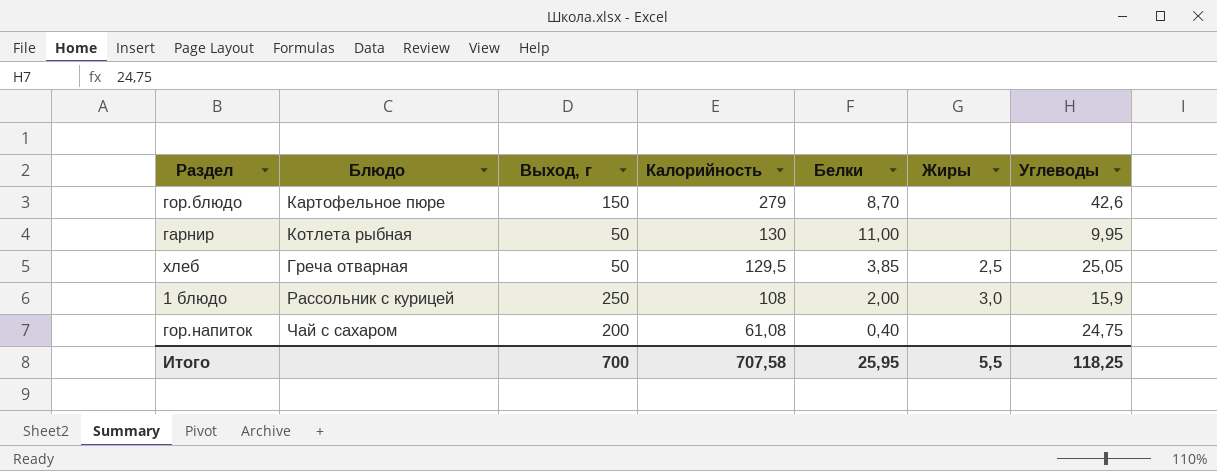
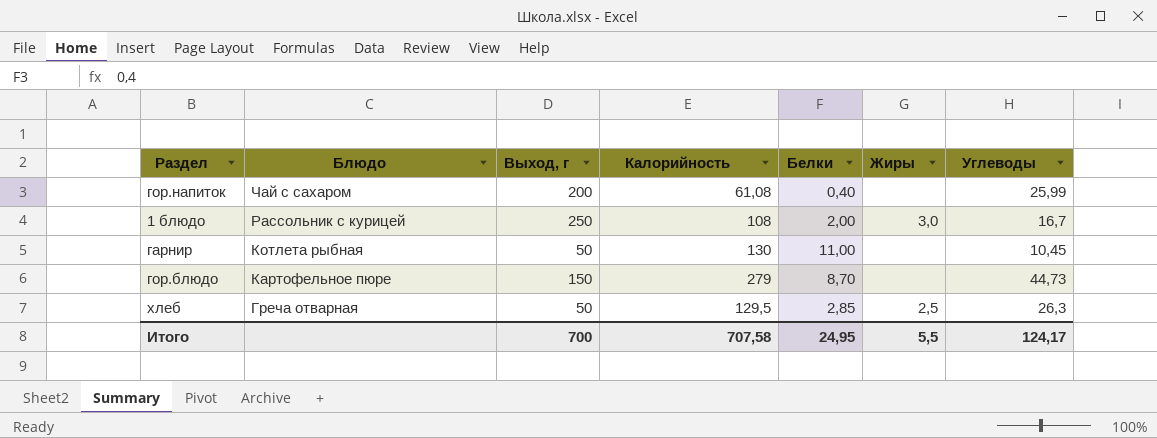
row order: Калорийность descending -> Блюдо descending
гор.напиток | Углеводы: 24,75 -> 25,99
1 блюдо | Углеводы: 15,9 -> 16,7
гарнир | Углеводы: 9,95 -> 10,45
гор.блюдо | Углеводы: 42,6 -> 44,73
хлеб | Белки: 3,85 -> 2,85
хлеб | Углеводы: 25,05 -> 26,3
Итого | Белки: 25,95 -> 24,95
Итого | Углеводы: 118,25 -> 124,17

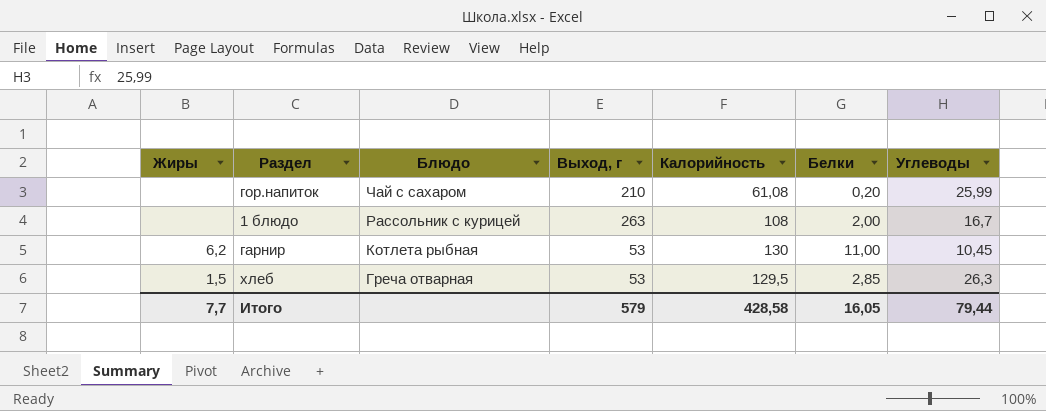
column Жиры | position: 6 -> 1
row гор.блюдо: Картофельное пюре | 150 | 279 | 8,70 | none | 44,73 -> none
гор.напиток | Выход, г: 200 -> 210
гор.напиток | Белки: 0,40 -> 0,20
1 блюдо | Жиры: 3,0 -> none
1 блюдо | Выход, г: 250 -> 263
гарнир | Жиры: none -> 6,2
гарнир | Выход, г: 50 -> 53
хлеб | Жиры: 2,5 -> 1,5
хлеб | Выход, г: 50 -> 53
Итого | Жиры: 5,5 -> 7,7
Итого | Выход, г: 700 -> 579
Итого | Калорийность: 707,58 -> 428,58
Итого | Белки: 24,95 -> 16,05
Итого | Углеводы: 124,17 -> 79,44

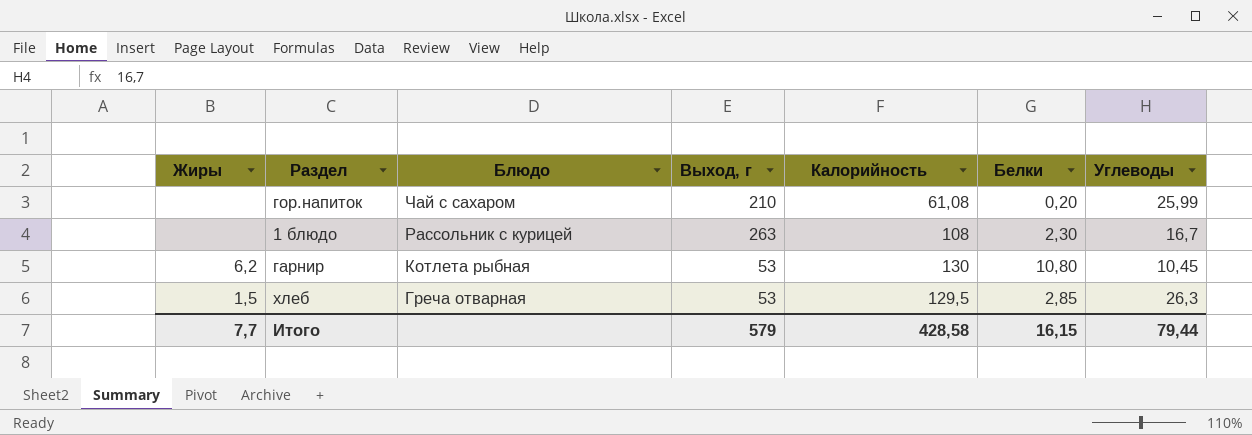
1 блюдо | Белки: 2,00 -> 2,30
гарнир | Белки: 11,00 -> 10,80
Итого | Белки: 16,05 -> 16,15

